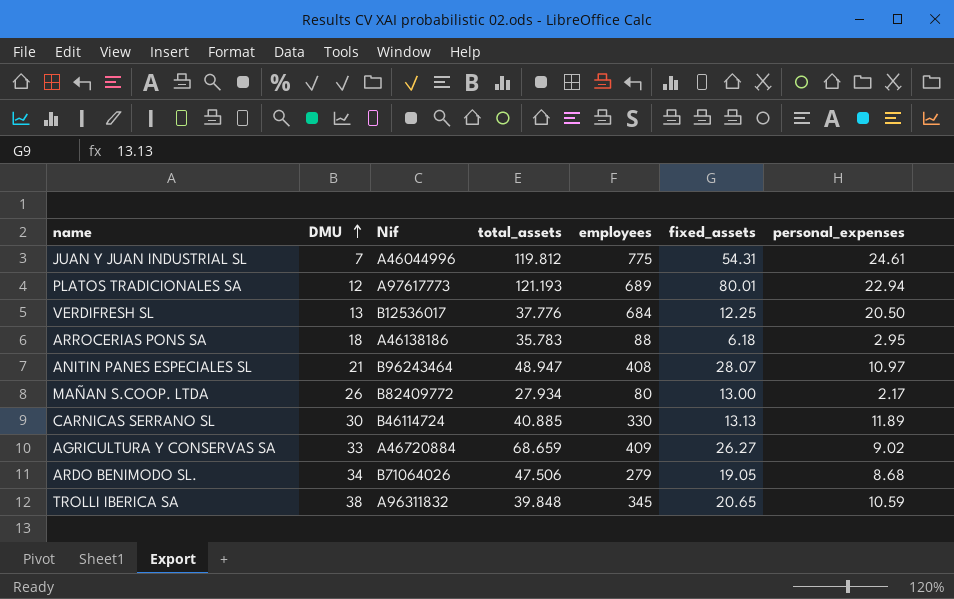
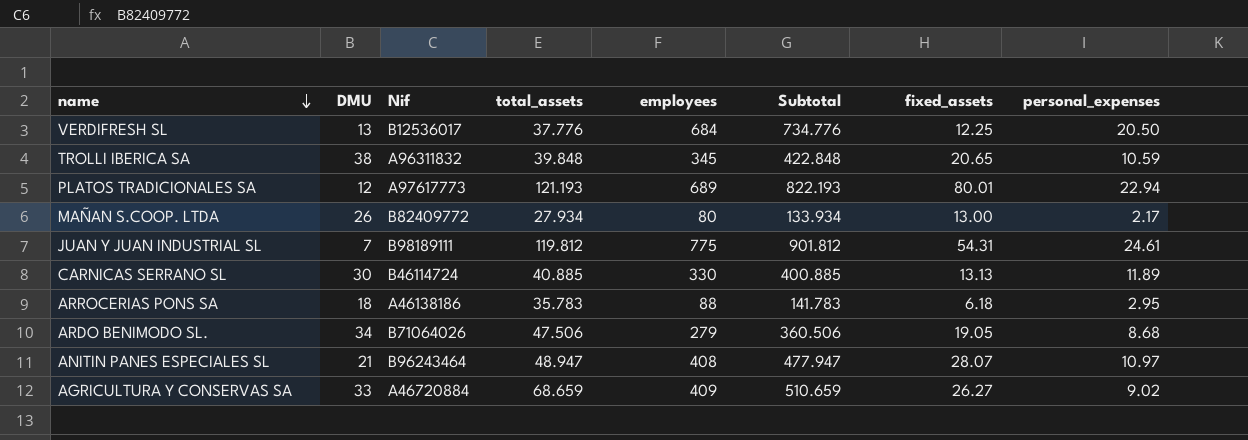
row order: DMU ascending -> name descending
column Subtotal | formula: none -> [DMU] + [total_assets] + [employees]
JUAN Y JUAN INDUSTRIAL SL | Nif: A46044996 -> B98189111

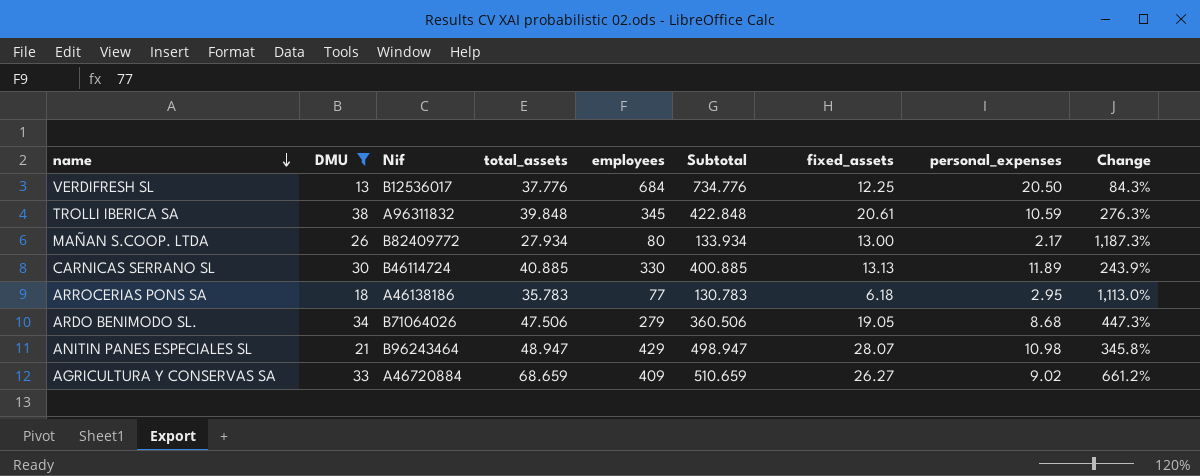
filter: none -> DMU >= 13
column Change | formula: none -> ([total_assets] - [personal_expenses]) / [personal_expenses]
TROLLI IBERICA SA | fixed_assets: 20.65 -> 20.61
ARROCERIAS PONS SA | employees: 88 -> 77
ARROCERIAS PONS SA | Subtotal: 141.783 -> 130.783
ANITIN PANES ESPECIALES SL | employees: 408 -> 429
ANITIN PANES ESPECIALES SL | Subtotal: 477.947 -> 498.947
ANITIN PANES ESPECIALES SL | personal_expenses: 10.97 -> 10.98

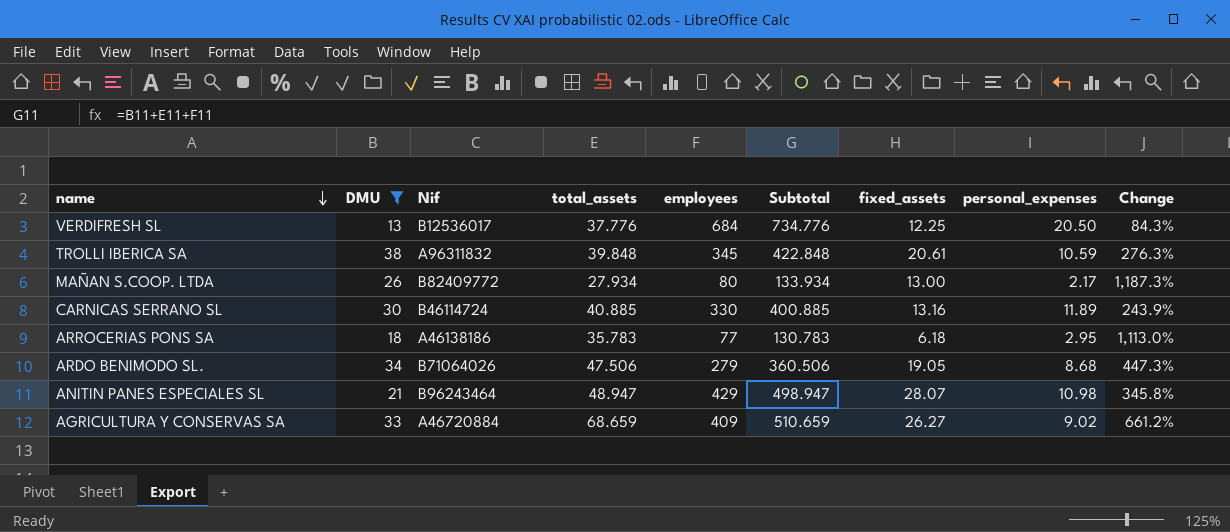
CARNICAS SERRANO SL | fixed_assets: 13.13 -> 13.16

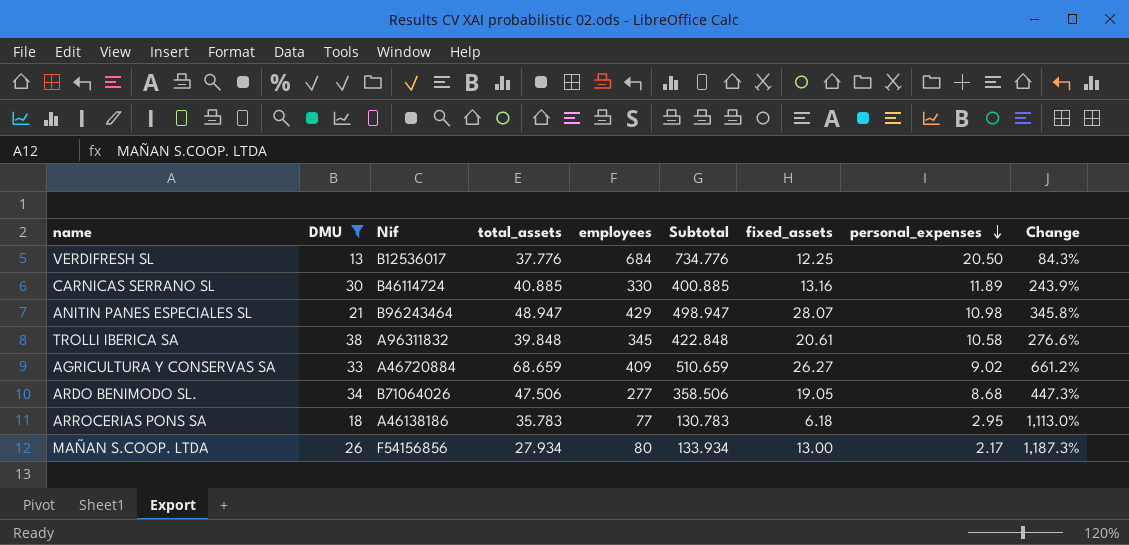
row order: name descending -> personal_expenses descending
TROLLI IBERICA SA | personal_expenses: 10.59 -> 10.58
TROLLI IBERICA SA | Change: 276.3% -> 276.6%
ARDO BENIMODO SL. | employees: 279 -> 277
ARDO BENIMODO SL. | Subtotal: 360.506 -> 358.506
MAÑAN S.COOP. LTDA | Nif: B82409772 -> F54156856

